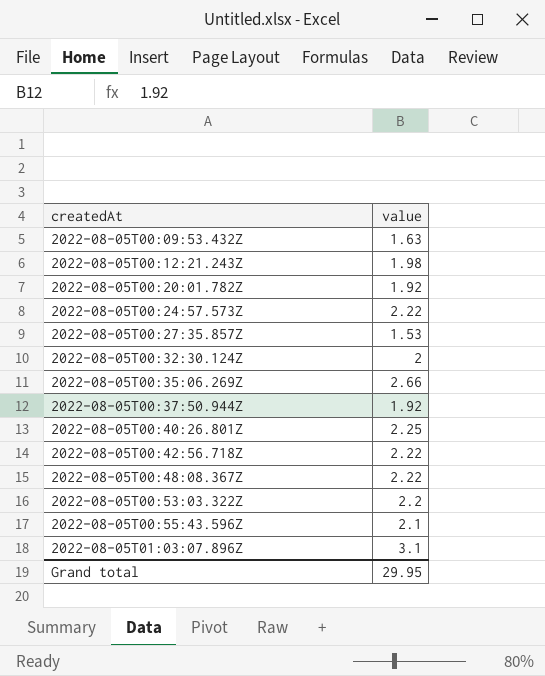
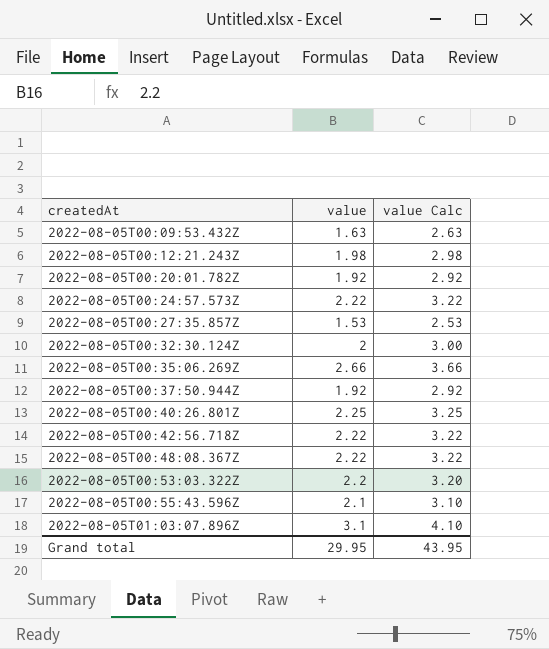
column value Calc | formula: none -> [value] + 1

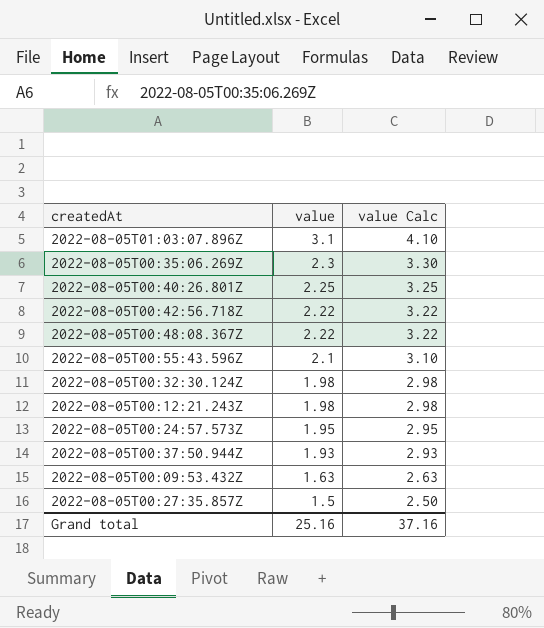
row order: createdAt ascending -> value descending
row 2022-08-05T00:20:01.782Z: 1.92 | 2.92 -> none
row 2022-08-05T00:53:03.322Z: 2.2 | 3.20 -> none
2022-08-05T00:35:06.269Z | value: 2.66 -> 2.3
2022-08-05T00:35:06.269Z | value Calc: 3.66 -> 3.30
2022-08-05T00:32:30.124Z | value: 2 -> 1.98
2022-08-05T00:32:30.124Z | value Calc: 3.00 -> 2.98
2022-08-05T00:24:57.573Z | value: 2.22 -> 1.95
2022-08-05T00:24:57.573Z | value Calc: 3.22 -> 2.95
2022-08-05T00:37:50.944Z | value: 1.92 -> 1.93
2022-08-05T00:37:50.944Z | value Calc: 2.92 -> 2.93
2022-08-05T00:27:35.857Z | value: 1.53 -> 1.5
2022-08-05T00:27:35.857Z | value Calc: 2.53 -> 2.50
Grand total | value: 29.95 -> 25.16
Grand total | value Calc: 43.95 -> 37.16

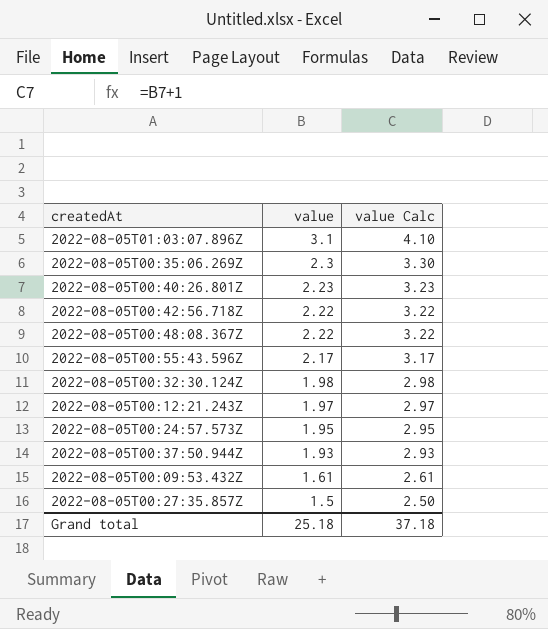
2022-08-05T00:40:26.801Z | value: 2.25 -> 2.23
2022-08-05T00:40:26.801Z | value Calc: 3.25 -> 3.23
2022-08-05T00:55:43.596Z | value: 2.1 -> 2.17
2022-08-05T00:55:43.596Z | value Calc: 3.10 -> 3.17
2022-08-05T00:12:21.243Z | value: 1.98 -> 1.97
2022-08-05T00:12:21.243Z | value Calc: 2.98 -> 2.97
2022-08-05T00:09:53.432Z | value: 1.63 -> 1.61
2022-08-05T00:09:53.432Z | value Calc: 2.63 -> 2.61
Grand total | value: 25.16 -> 25.18
Grand total | value Calc: 37.16 -> 37.18

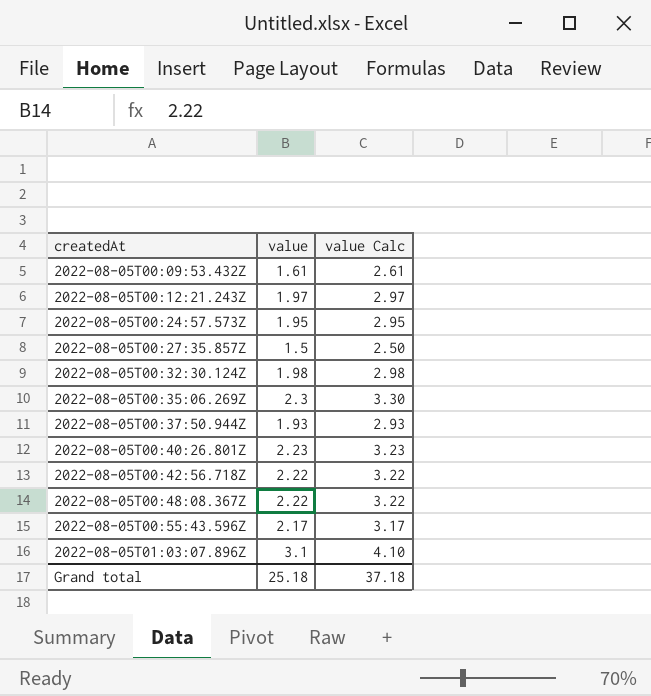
row order: value descending -> createdAt ascending

